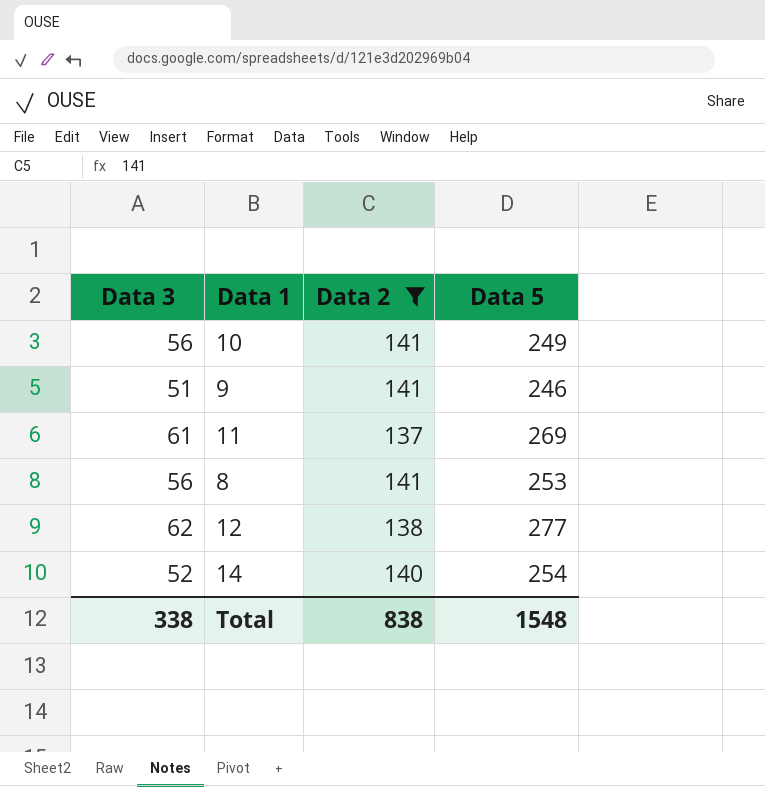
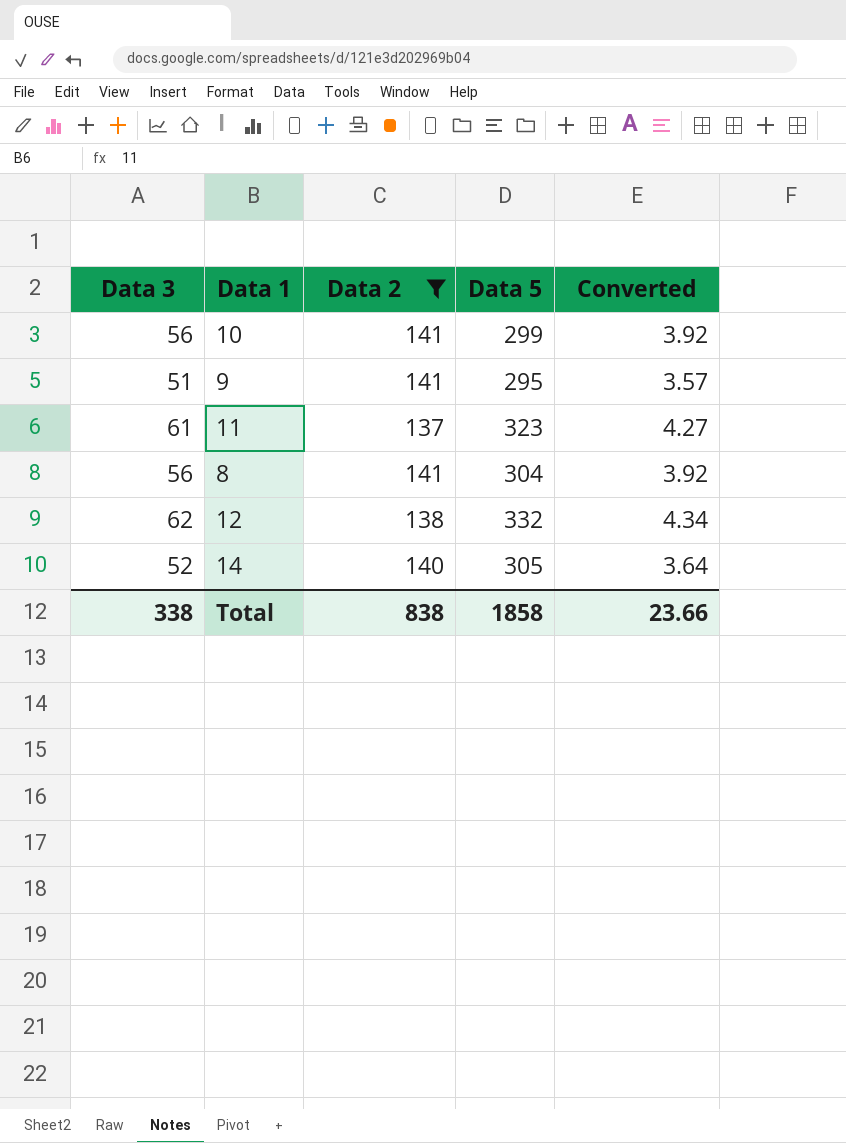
column Converted | formula: none -> [Data 3] * 0.07
10 | Data 5: 249 -> 299
9 | Data 5: 246 -> 295
11 | Data 5: 269 -> 323
8 | Data 5: 253 -> 304
12 | Data 5: 277 -> 332
14 | Data 5: 254 -> 305
Total | Data 5: 1548 -> 1858

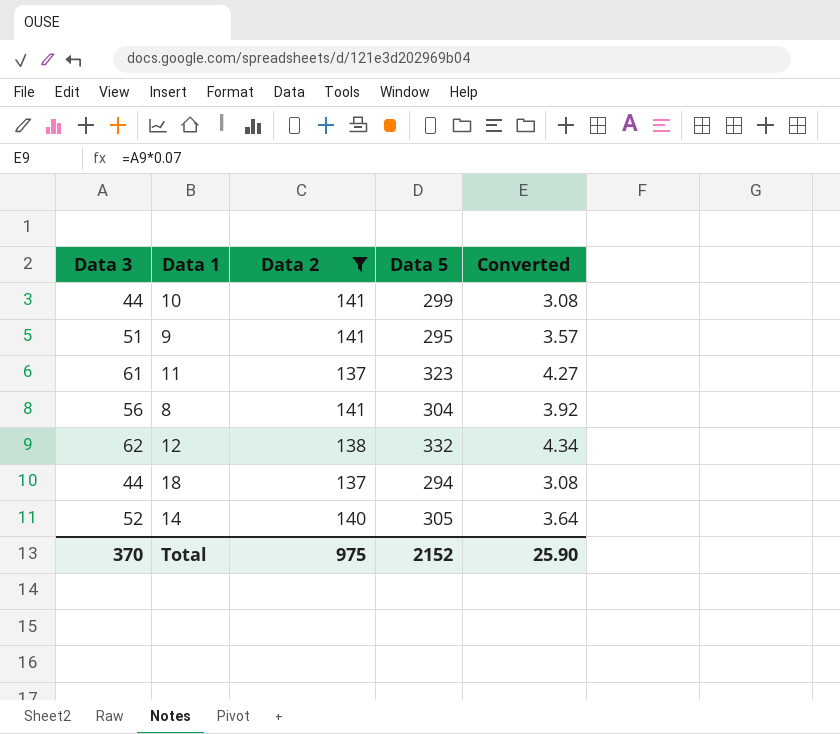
10 | Data 3: 56 -> 44
10 | Converted: 3.92 -> 3.08
row 18: none -> 44 | 137 | 294 | 3.08
Total | Data 3: 338 -> 370
Total | Data 2: 838 -> 975
Total | Data 5: 1858 -> 2152
Total | Converted: 23.66 -> 25.90

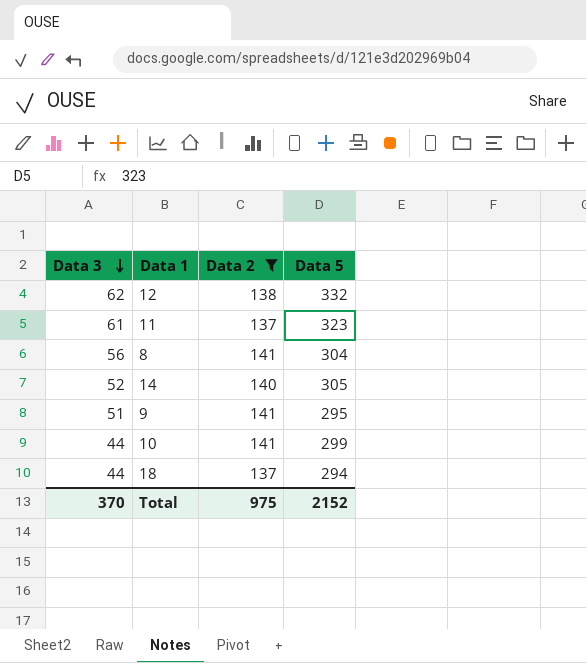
row order: none -> Data 3 descending
column Converted | formula: [Data 3] * 0.07 -> none

